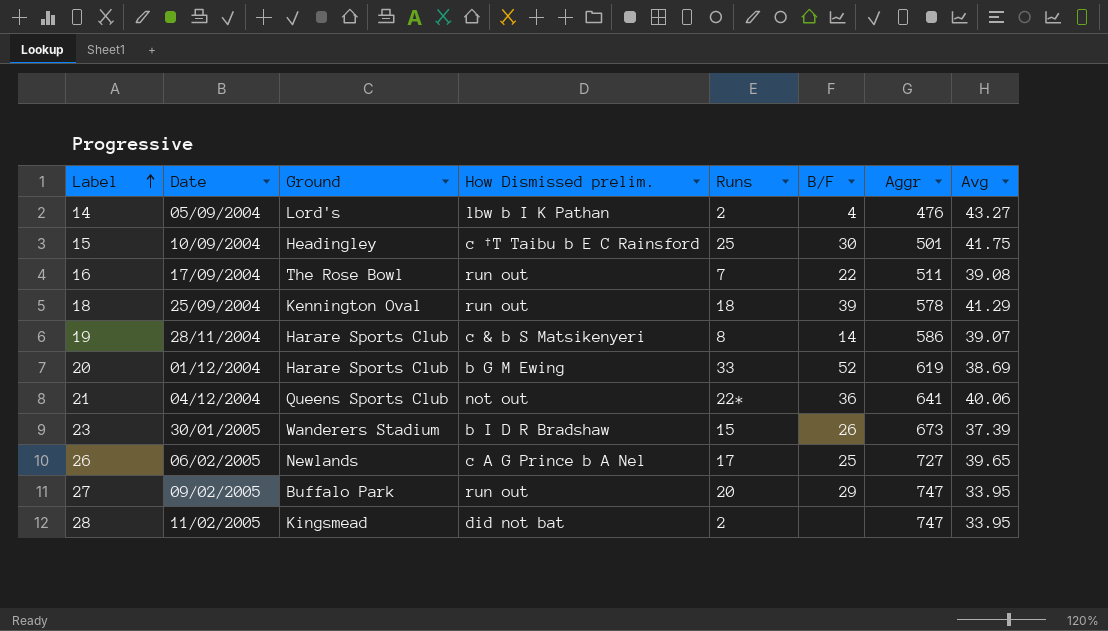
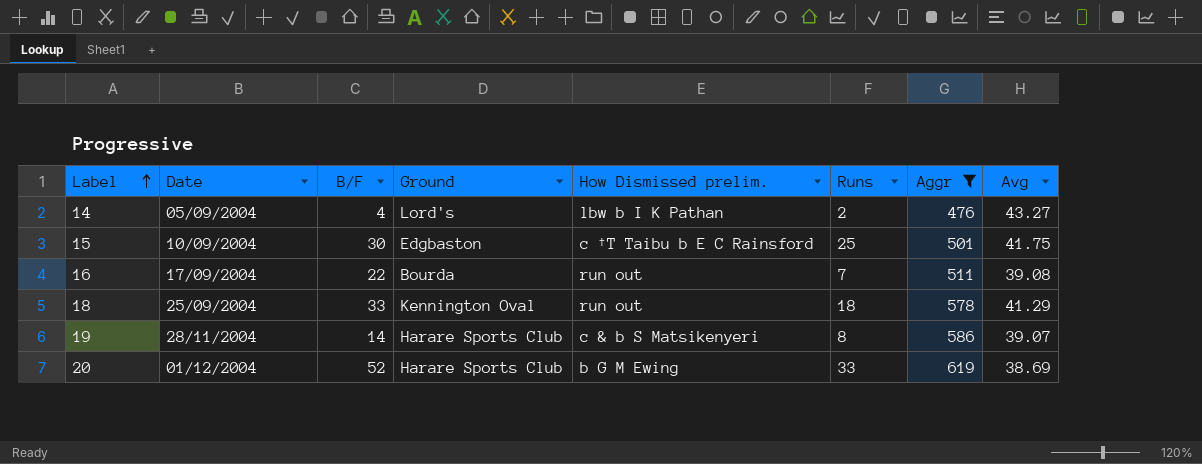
filter: none -> Aggr <= 619
column B/F | position: 6 -> 3
15 | Ground: Headingley -> Edgbaston
16 | Ground: The Rose Bowl -> Bourda
18 | B/F: 39 -> 33

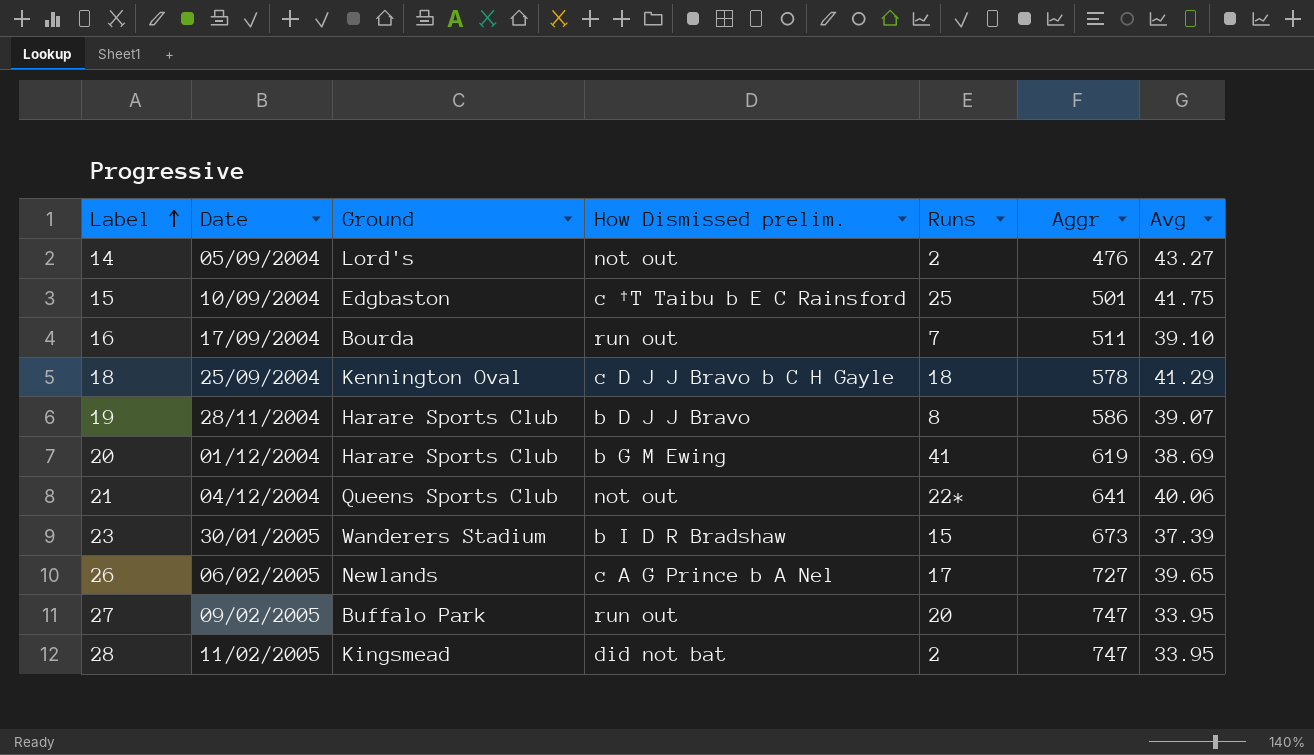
filter: Aggr <= 619 -> none
column B/F | position: 3 -> none
14 | How Dismissed prelim.: lbw b I K Pathan -> not out
16 | Avg: 39.08 -> 39.10
18 | How Dismissed prelim.: run out -> c D J J Bravo b C H Gayle
19 | How Dismissed prelim.: c & b S Matsikenyeri -> b D J J Bravo
20 | Runs: 33 -> 41

